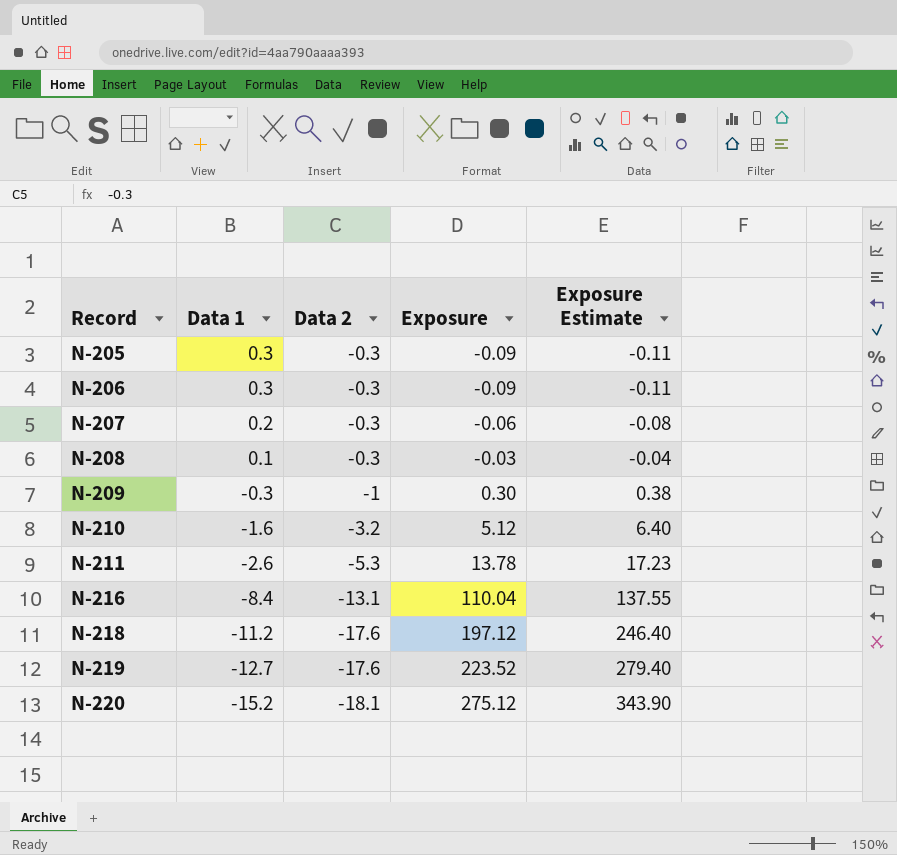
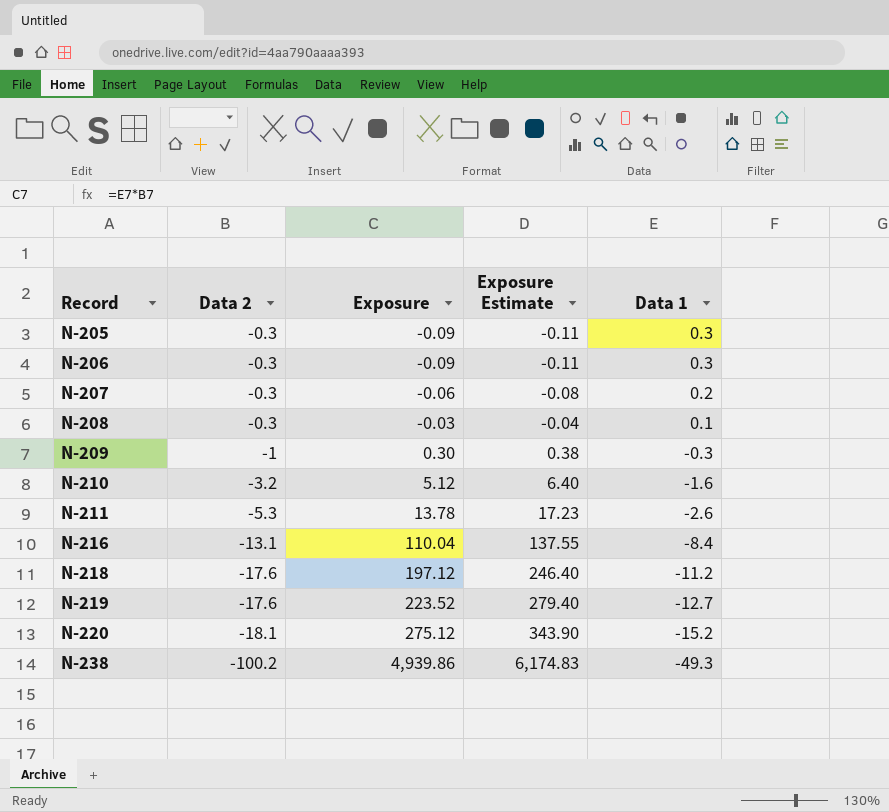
column Data 1 | position: 2 -> 5
row N-238: none -> -100.2 | 4,939.86 | 6,174.83 | -49.3

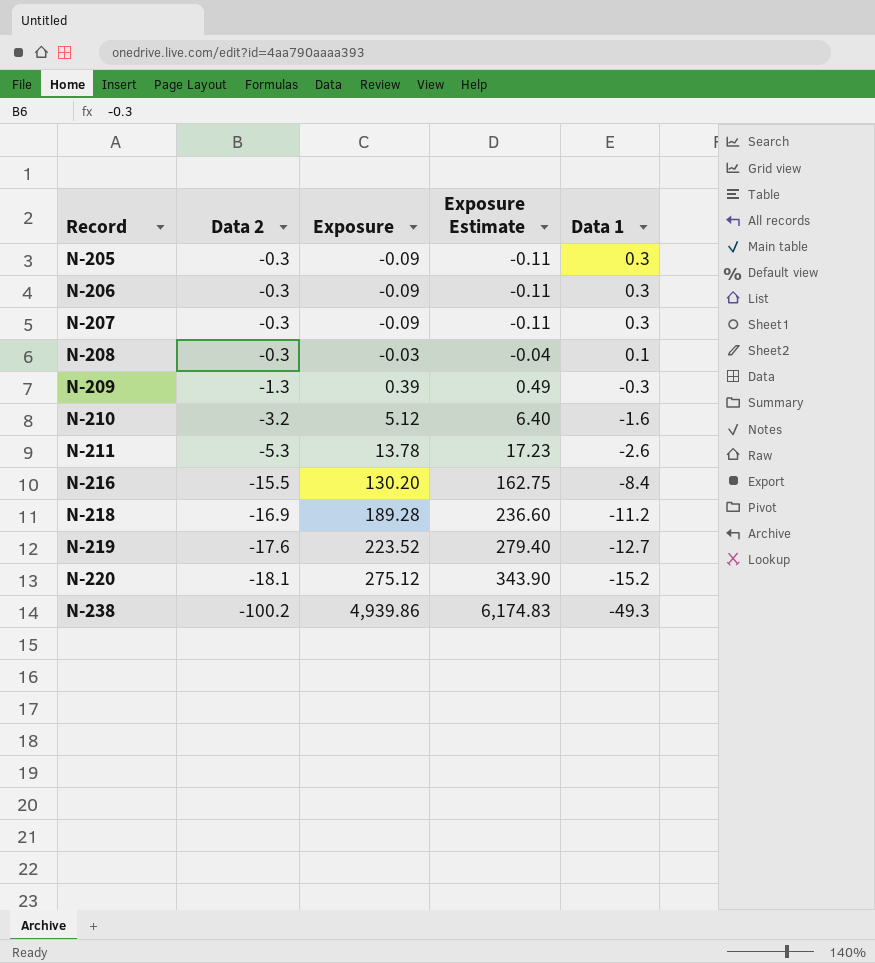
N-207 | Exposure: -0.06 -> -0.09
N-207 | Exposure Estimate: -0.08 -> -0.11
N-207 | Data 1: 0.2 -> 0.3
N-209 | Data 2: -1 -> -1.3
N-209 | Exposure: 0.30 -> 0.39
N-209 | Exposure Estimate: 0.38 -> 0.49
N-216 | Data 2: -13.1 -> -15.5
N-216 | Exposure: 110.04 -> 130.20
N-216 | Exposure Estimate: 137.55 -> 162.75
N-218 | Data 2: -17.6 -> -16.9
N-218 | Exposure: 197.12 -> 189.28
N-218 | Exposure Estimate: 246.40 -> 236.60

